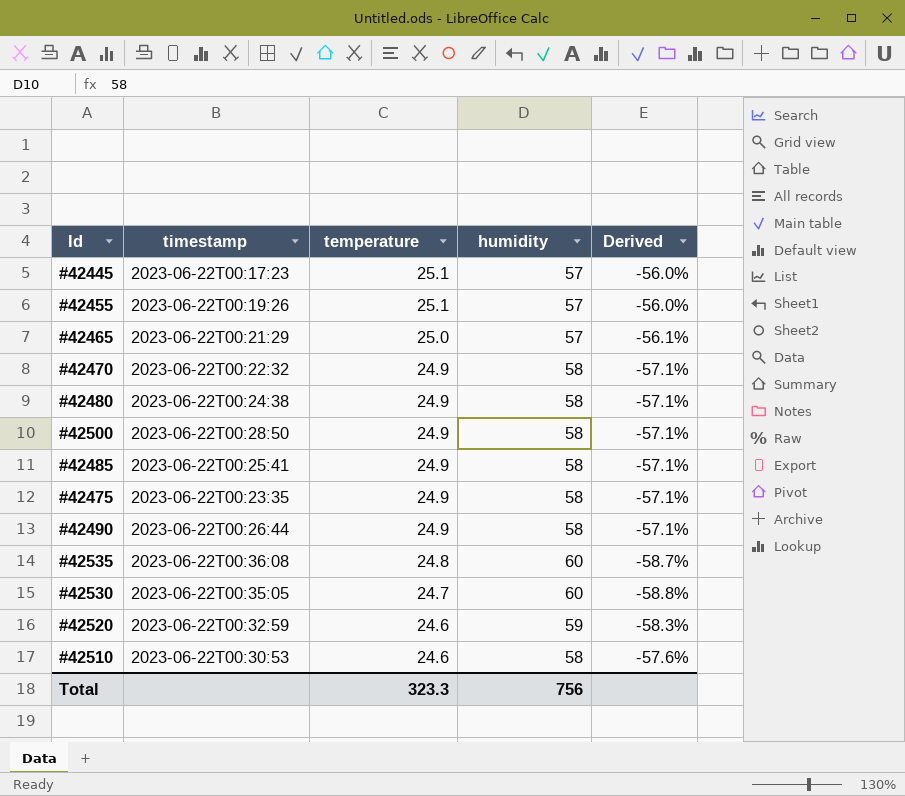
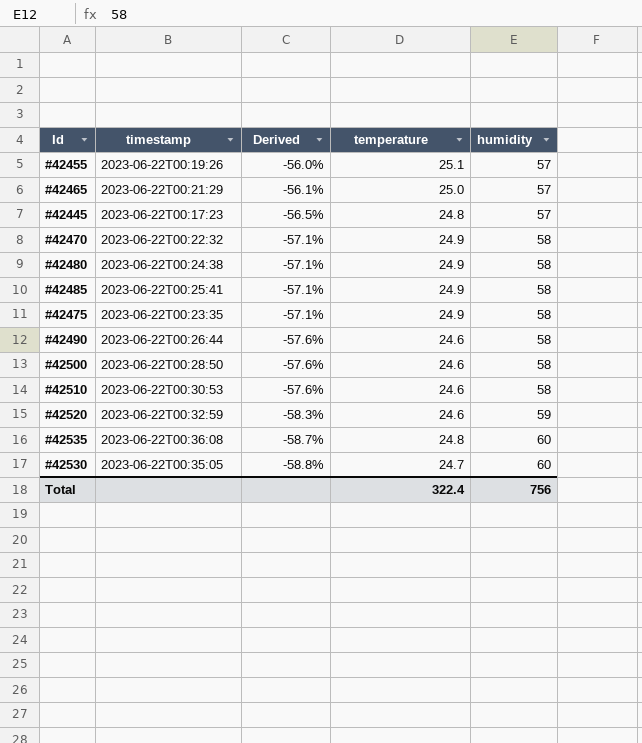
row order: temperature descending -> Derived descending
column Derived | position: 5 -> 3
#42445 | Derived: -56.0% -> -56.5%
#42445 | temperature: 25.1 -> 24.8
#42490 | Derived: -57.1% -> -57.6%
#42490 | temperature: 24.9 -> 24.6
#42500 | Derived: -57.1% -> -57.6%
#42500 | temperature: 24.9 -> 24.6
Total | temperature: 323.3 -> 322.4

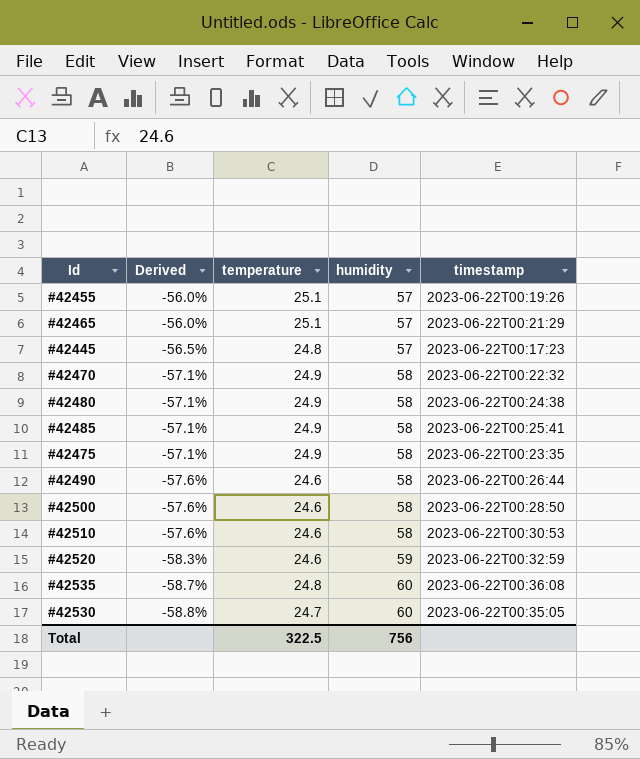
column timestamp | position: 2 -> 5
#42465 | Derived: -56.1% -> -56.0%
#42465 | temperature: 25.0 -> 25.1
Total | temperature: 322.4 -> 322.5

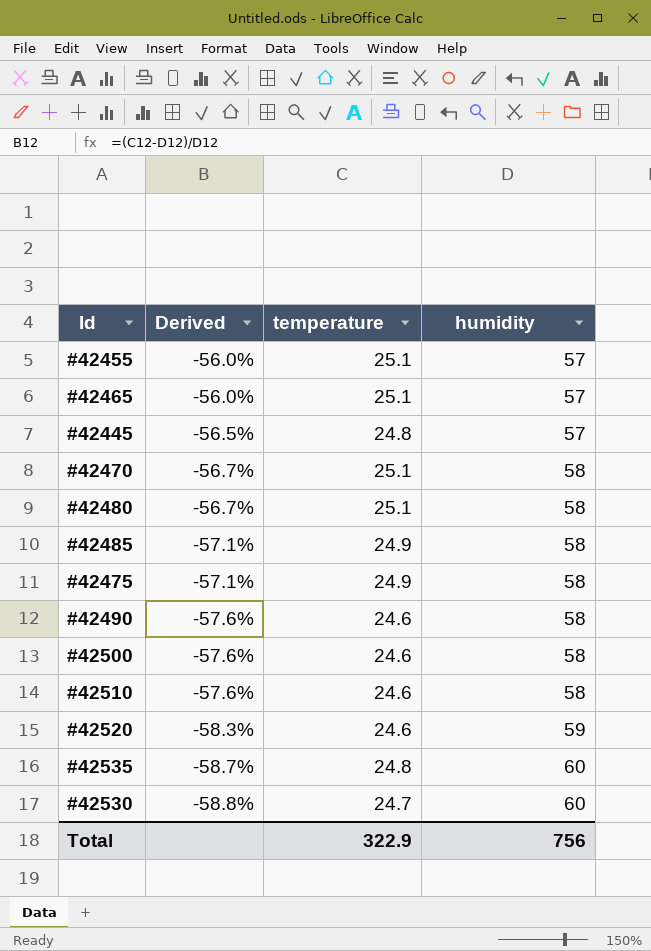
column timestamp | position: 5 -> none
#42470 | Derived: -57.1% -> -56.7%
#42470 | temperature: 24.9 -> 25.1
#42480 | Derived: -57.1% -> -56.7%
#42480 | temperature: 24.9 -> 25.1
Total | temperature: 322.5 -> 322.9

